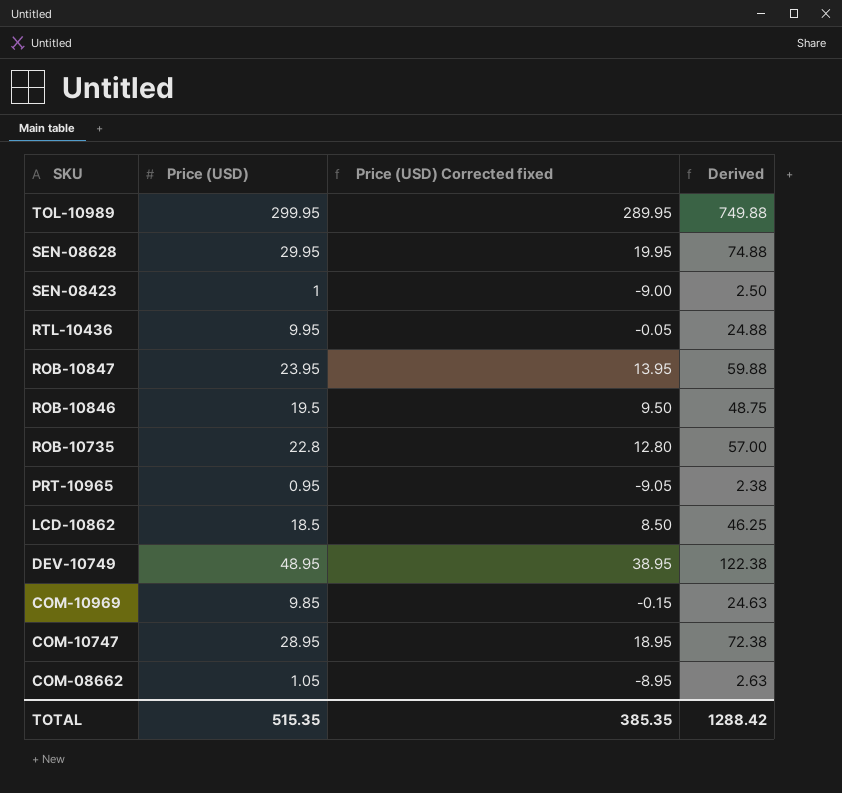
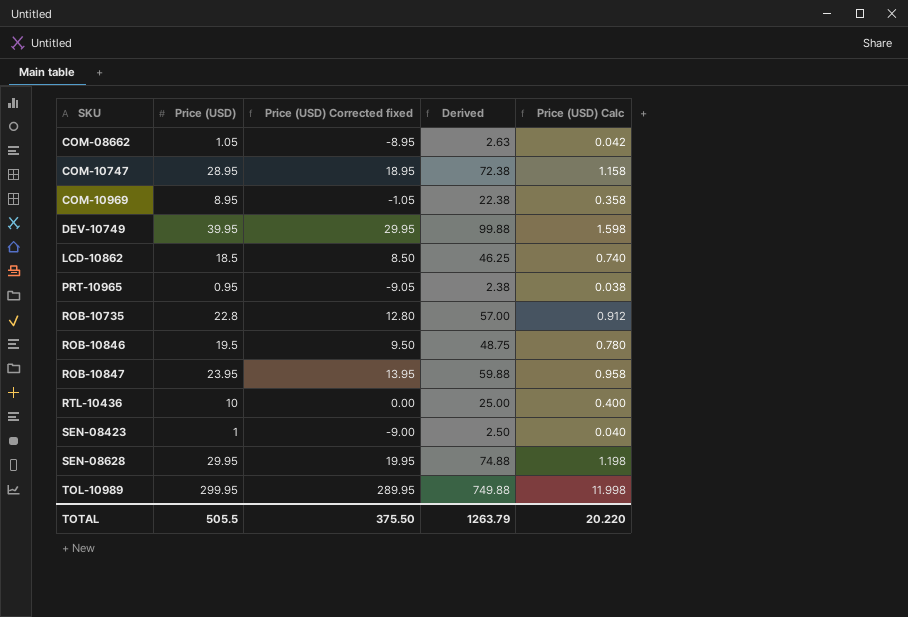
row order: SKU descending -> SKU ascending
column Price (USD) Calc | formula: none -> [Price (USD)] * 0.04
COM-10969 | Price (USD): 9.85 -> 8.95
COM-10969 | Price (USD) Corrected fixed: -0.15 -> -1.05
COM-10969 | Derived: 24.63 -> 22.38
DEV-10749 | Price (USD): 48.95 -> 39.95
DEV-10749 | Price (USD) Corrected fixed: 38.95 -> 29.95
DEV-10749 | Derived: 122.38 -> 99.88
RTL-10436 | Price (USD): 9.95 -> 10
RTL-10436 | Price (USD) Corrected fixed: -0.05 -> 0.00
RTL-10436 | Derived: 24.88 -> 25.00
TOTAL | Price (USD): 515.35 -> 505.5
TOTAL | Price (USD) Corrected fixed: 385.35 -> 375.50
TOTAL | Derived: 1288.42 -> 1263.79

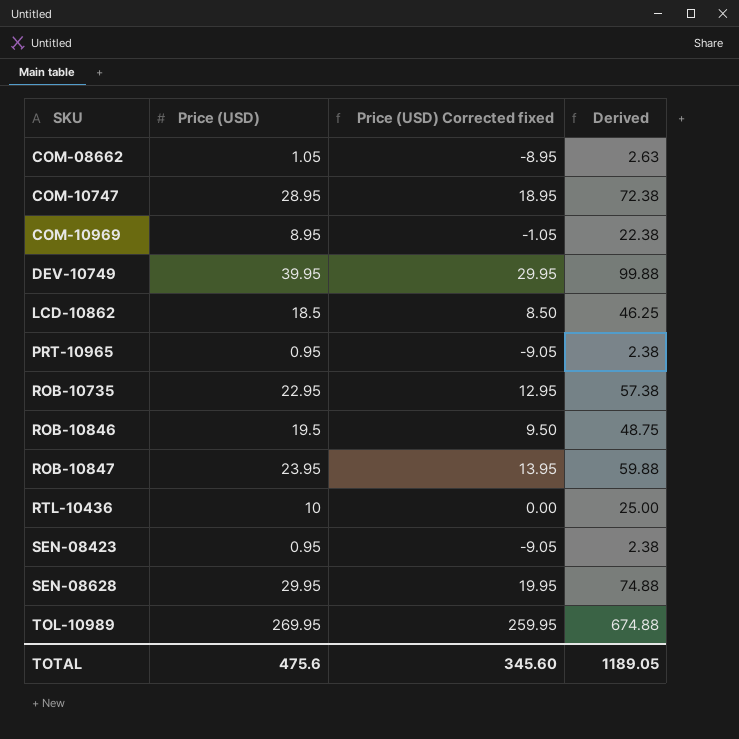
column Price (USD) Calc | formula: [Price (USD)] * 0.04 -> none
ROB-10735 | Price (USD): 22.8 -> 22.95
ROB-10735 | Price (USD) Corrected fixed: 12.80 -> 12.95
ROB-10735 | Derived: 57.00 -> 57.38
SEN-08423 | Price (USD): 1 -> 0.95
SEN-08423 | Price (USD) Corrected fixed: -9.00 -> -9.05
SEN-08423 | Derived: 2.50 -> 2.38
TOL-10989 | Price (USD): 299.95 -> 269.95
TOL-10989 | Price (USD) Corrected fixed: 289.95 -> 259.95
TOL-10989 | Derived: 749.88 -> 674.88
TOTAL | Price (USD): 505.5 -> 475.6
TOTAL | Price (USD) Corrected fixed: 375.50 -> 345.60
TOTAL | Derived: 1263.79 -> 1189.05

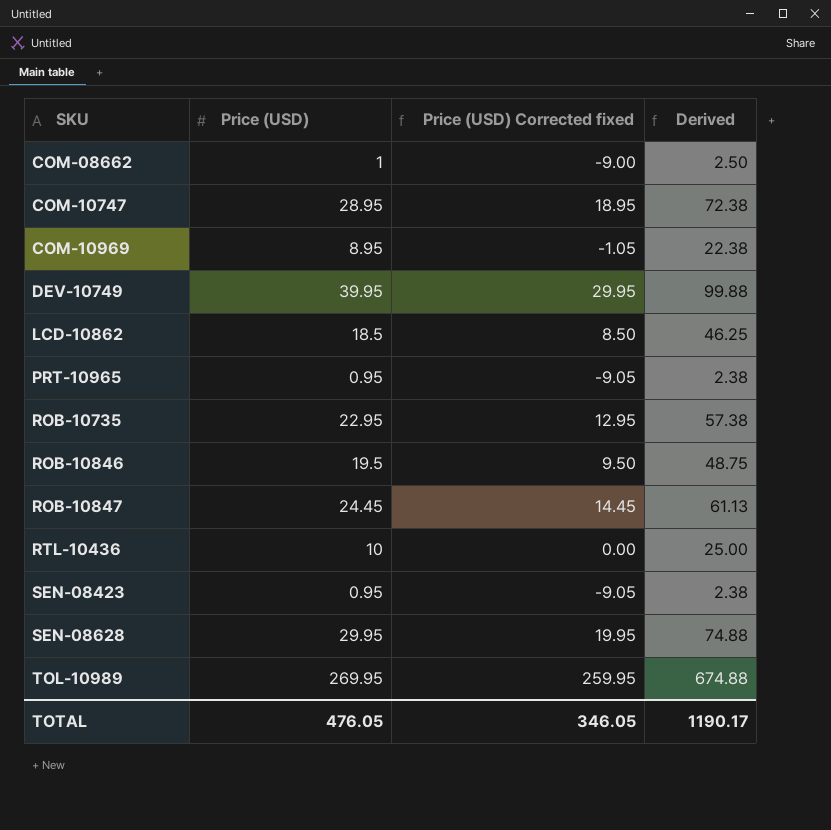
COM-08662 | Price (USD): 1.05 -> 1
COM-08662 | Price (USD) Corrected fixed: -8.95 -> -9.00
COM-08662 | Derived: 2.63 -> 2.50
ROB-10847 | Price (USD): 23.95 -> 24.45
ROB-10847 | Price (USD) Corrected fixed: 13.95 -> 14.45
ROB-10847 | Derived: 59.88 -> 61.13
TOTAL | Price (USD): 475.6 -> 476.05
TOTAL | Price (USD) Corrected fixed: 345.60 -> 346.05
TOTAL | Derived: 1189.05 -> 1190.17

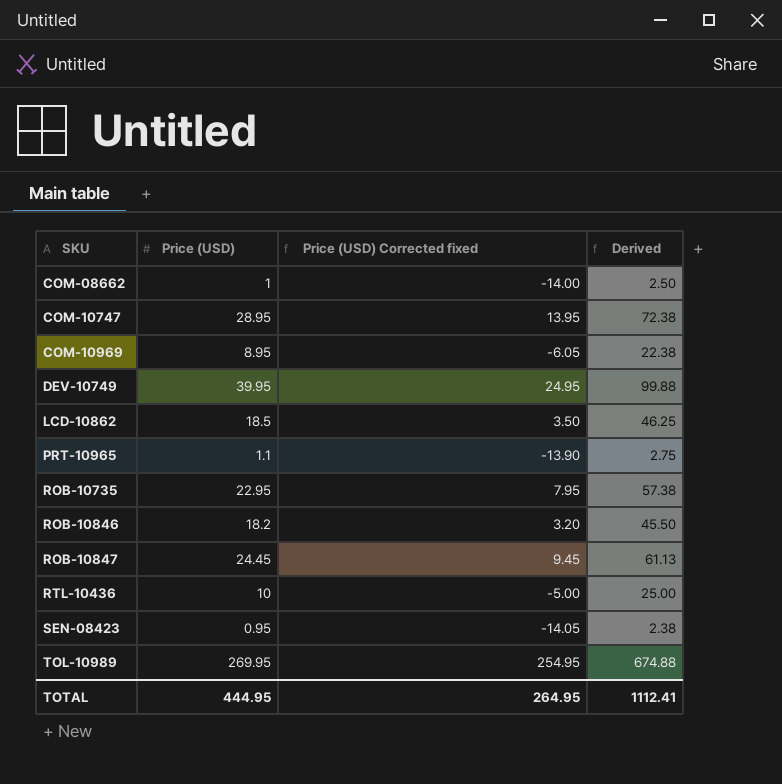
column Price (USD) Corrected fixed | formula: [Price (USD)] - 10 -> [Price (USD)] - 15
row SEN-08628: 29.95 | 19.95 | 74.88 -> none
PRT-10965 | Price (USD): 0.95 -> 1.1
PRT-10965 | Derived: 2.38 -> 2.75
ROB-10846 | Price (USD): 19.5 -> 18.2
ROB-10846 | Derived: 48.75 -> 45.50
TOTAL | Price (USD): 476.05 -> 444.95
TOTAL | Price (USD) Corrected fixed: 346.05 -> 264.95
TOTAL | Derived: 1190.17 -> 1112.41

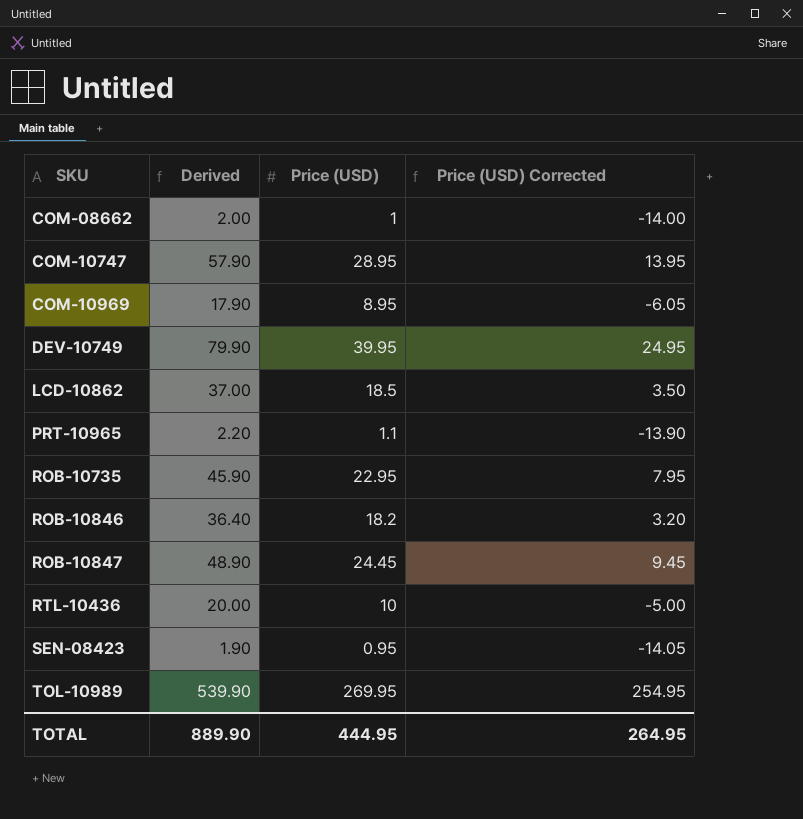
column Derived | formula: [Price (USD)] * 2.5 -> [Price (USD)] * 2
column Derived | position: 4 -> 2
column name: Price (USD) Corrected fixed -> Price (USD) Corrected
TOTAL | Derived: 1112.41 -> 889.90

